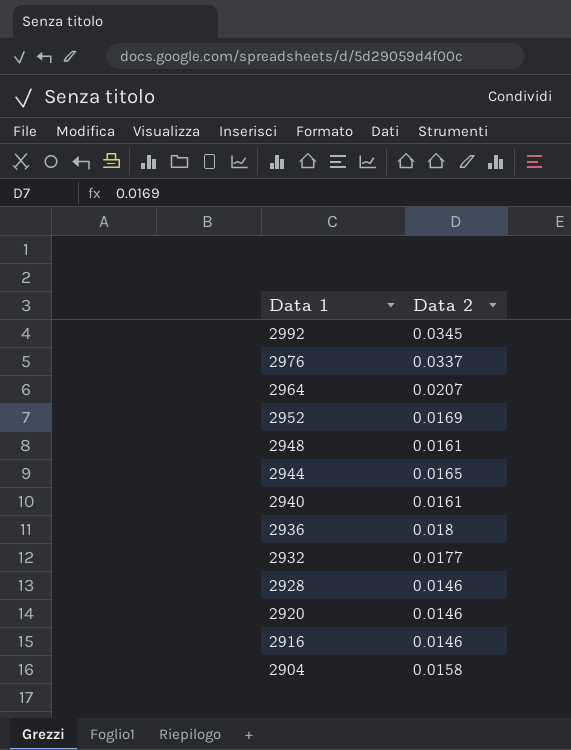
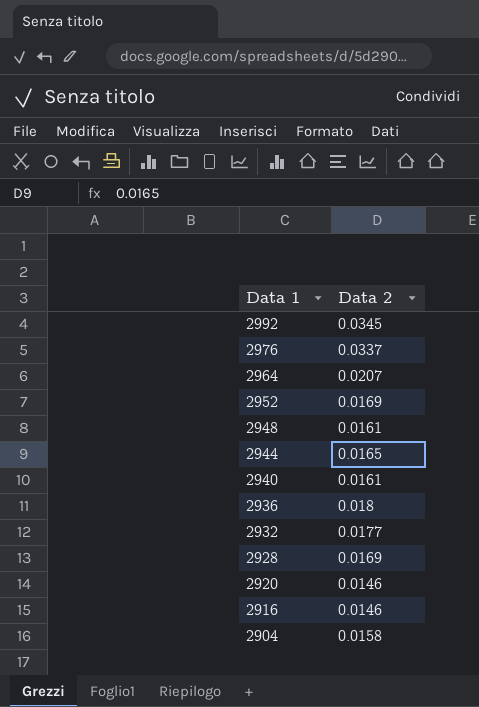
2928 | Data 2: 0.0146 -> 0.0169

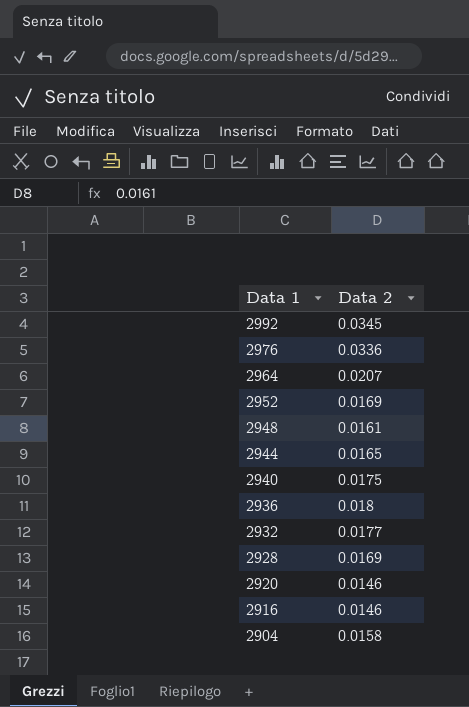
2976 | Data 2: 0.0337 -> 0.0336
2940 | Data 2: 0.0161 -> 0.0175

